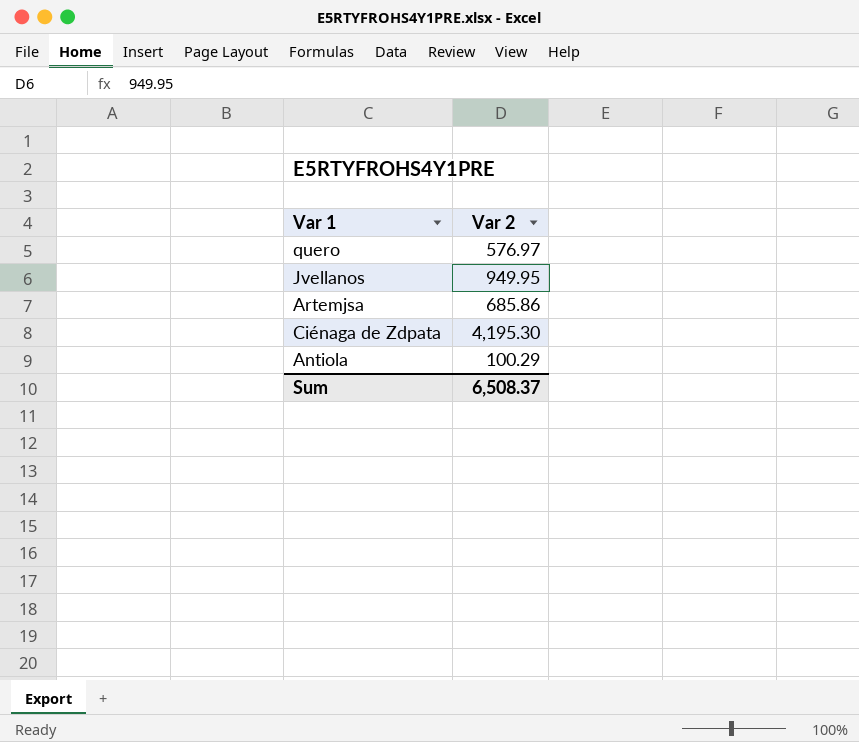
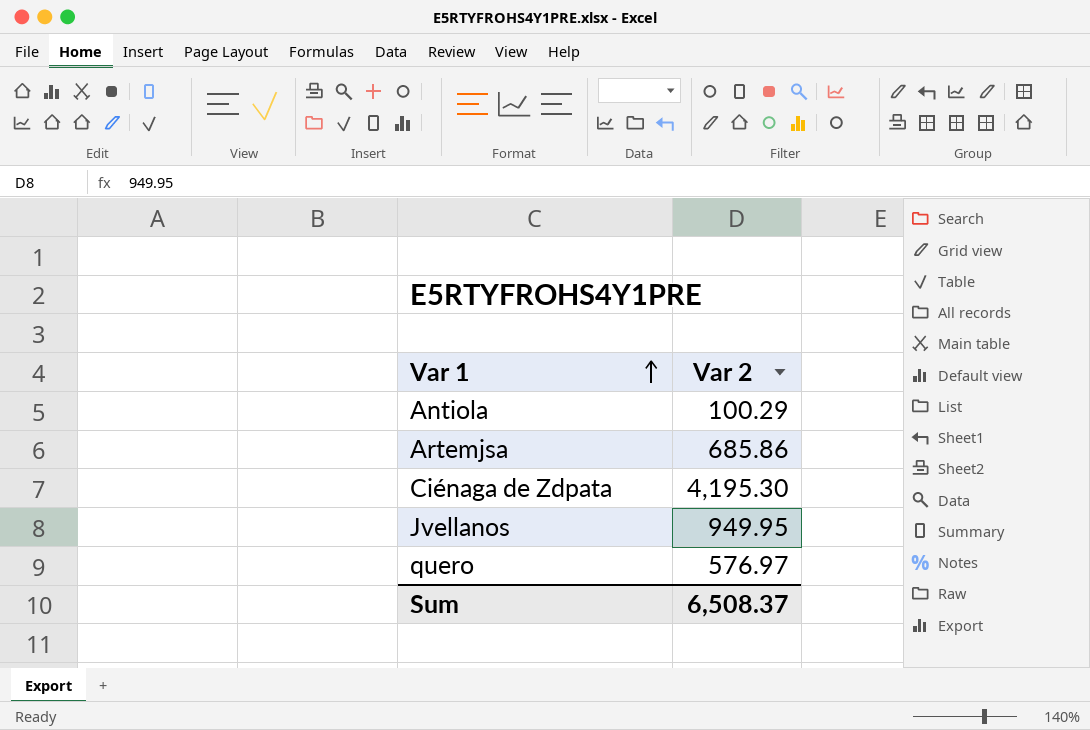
row order: none -> Var 1 ascending

